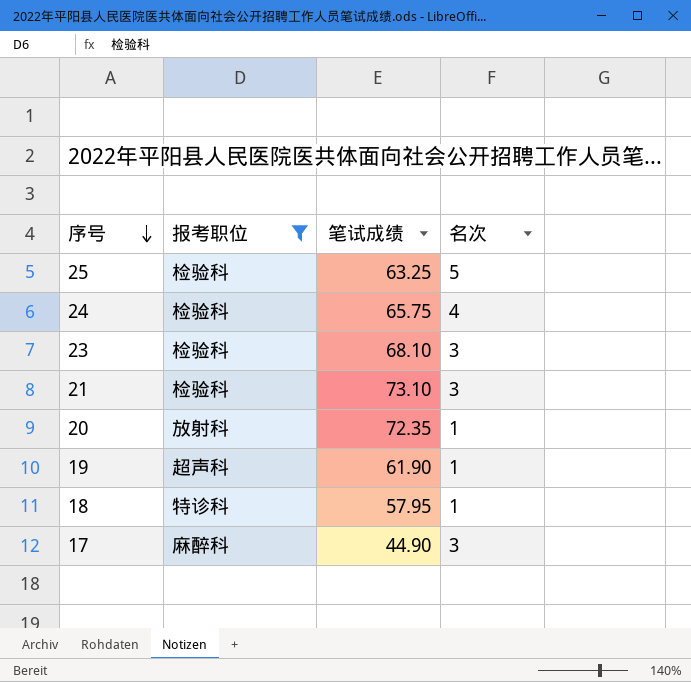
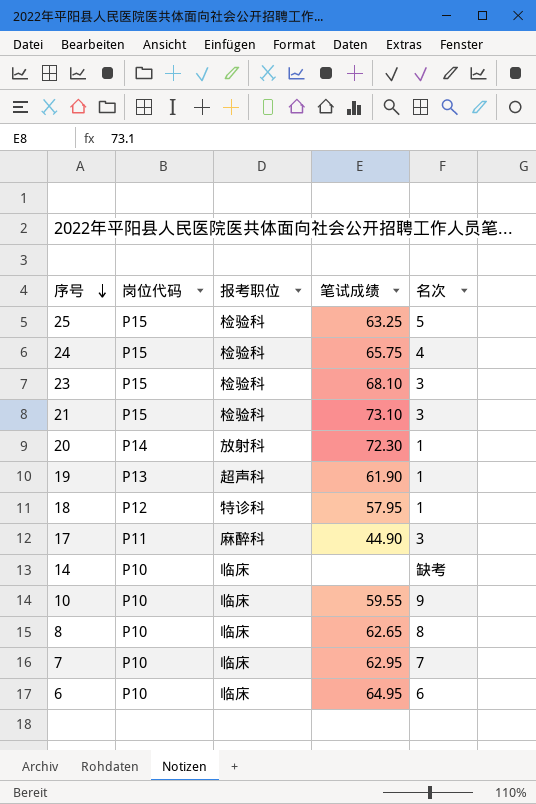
filter: 报考职位 != 临床 -> none
column 岗位代码 | position: none -> 2
20 | 笔试成绩: 72.35 -> 72.30

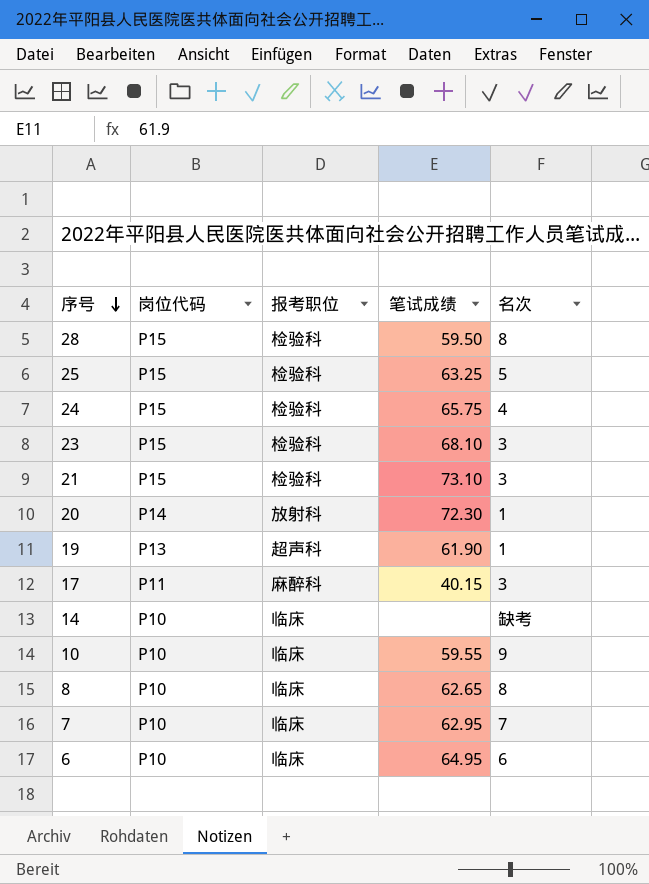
row 18: P12 | 特诊科 | 57.95 | 1 -> none
row 28: none -> P15 | 检验科 | 59.50 | 8
17 | 笔试成绩: 44.90 -> 40.15

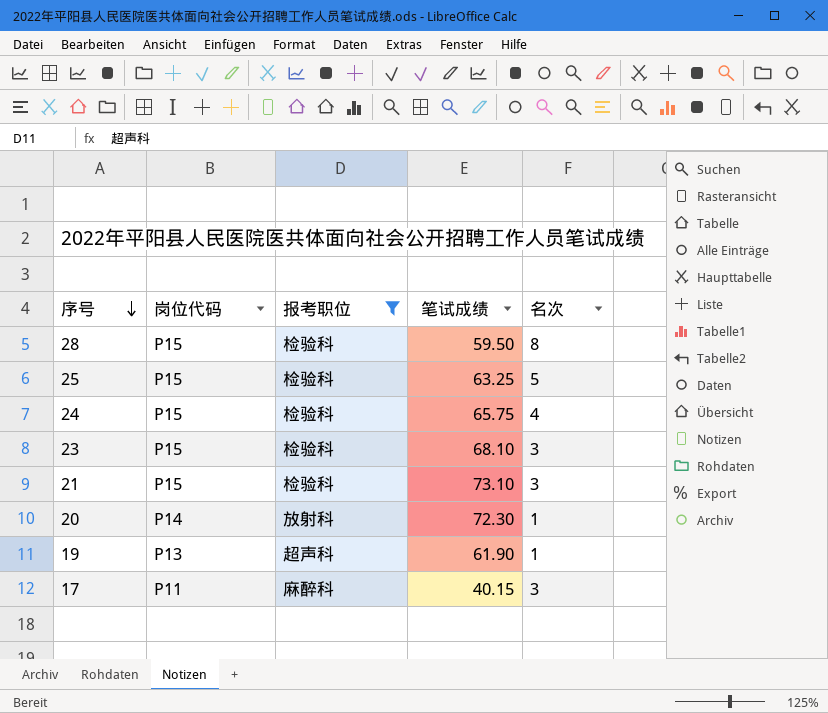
filter: none -> 报考职位 != 临床

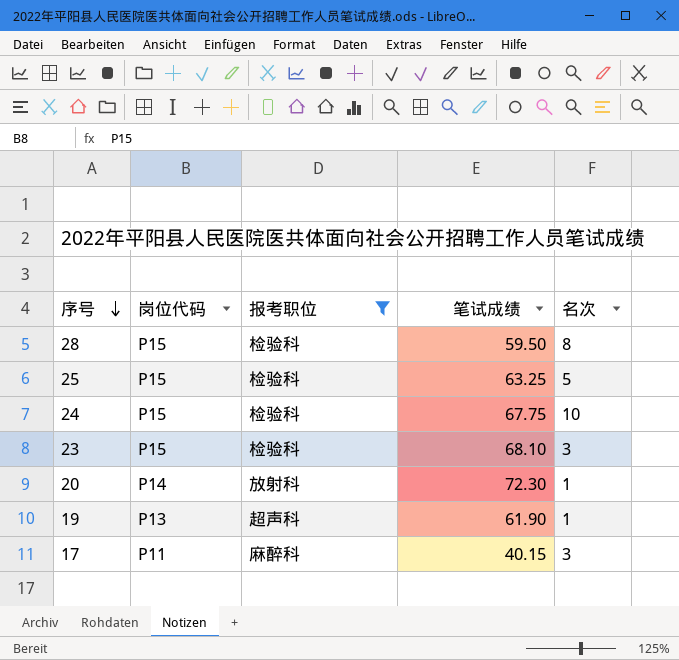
row 21: P15 | 检验科 | 73.10 | 3 -> none
24 | 笔试成绩: 65.75 -> 67.75
24 | 名次: 4 -> 10

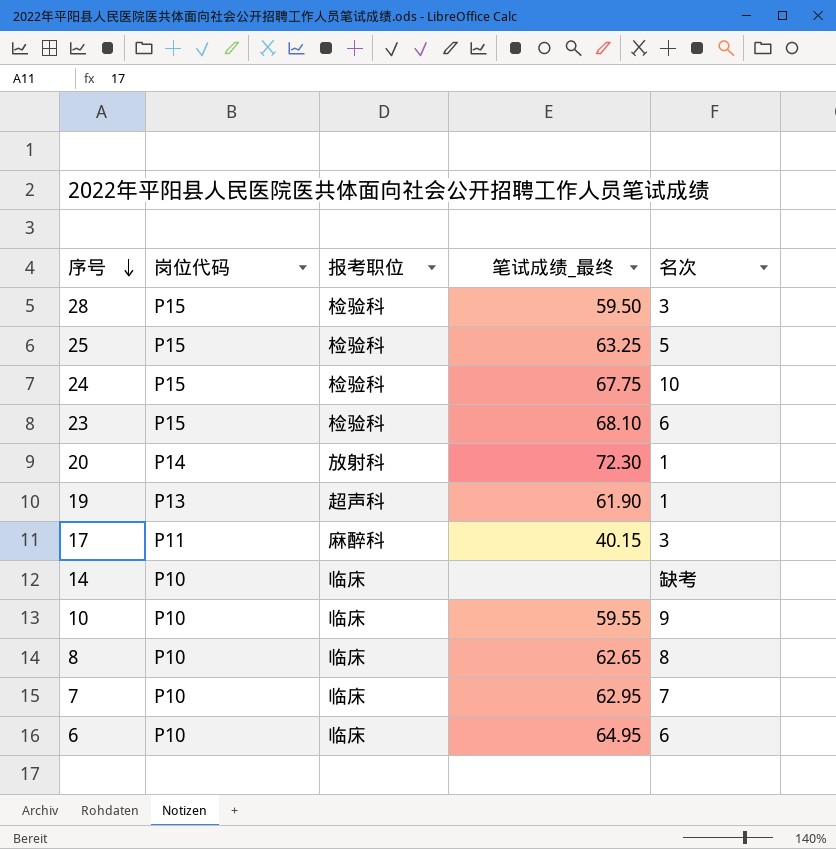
filter: 报考职位 != 临床 -> none
column name: 笔试成绩 -> 笔试成绩_最终
28 | 名次: 8 -> 3
23 | 名次: 3 -> 6

